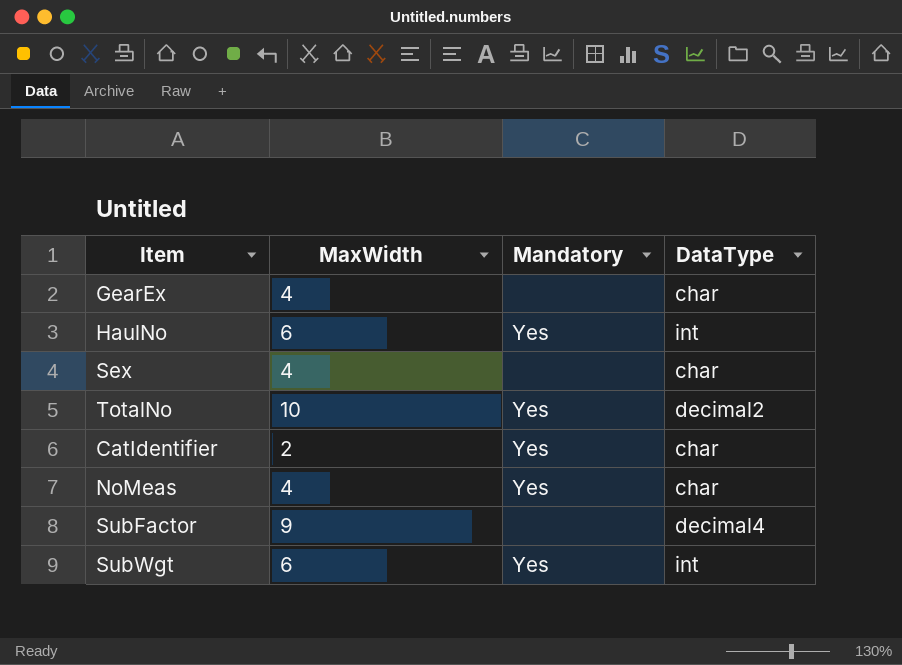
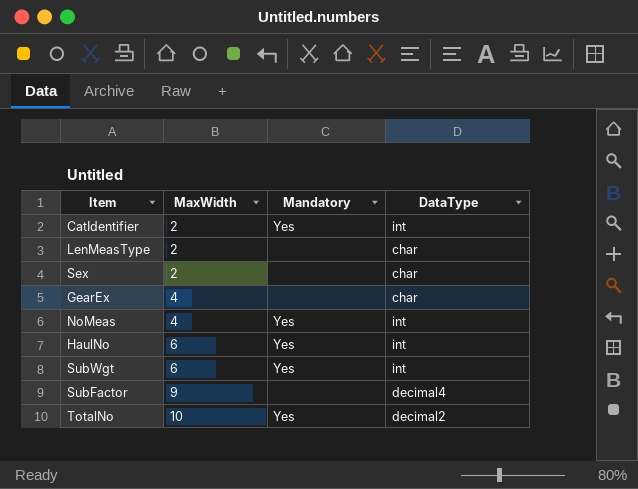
row order: none -> MaxWidth ascending
CatIdentifier | DataType: char -> int
row LenMeasType: none -> 2 | none | char
Sex | MaxWidth: 4 -> 2
NoMeas | DataType: char -> int

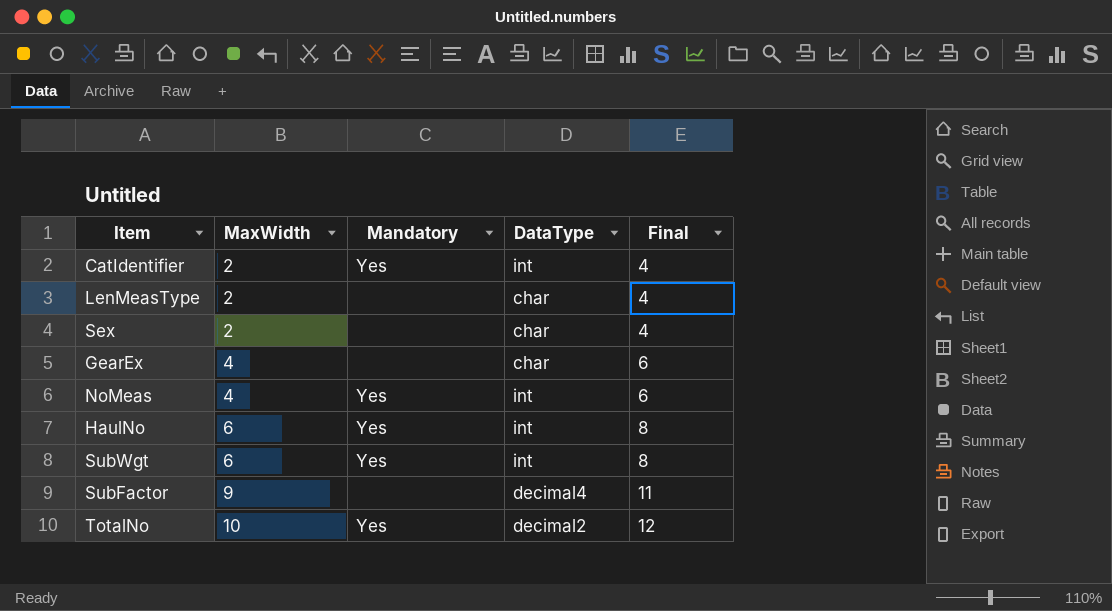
column Final | formula: none -> [MaxWidth] + 2

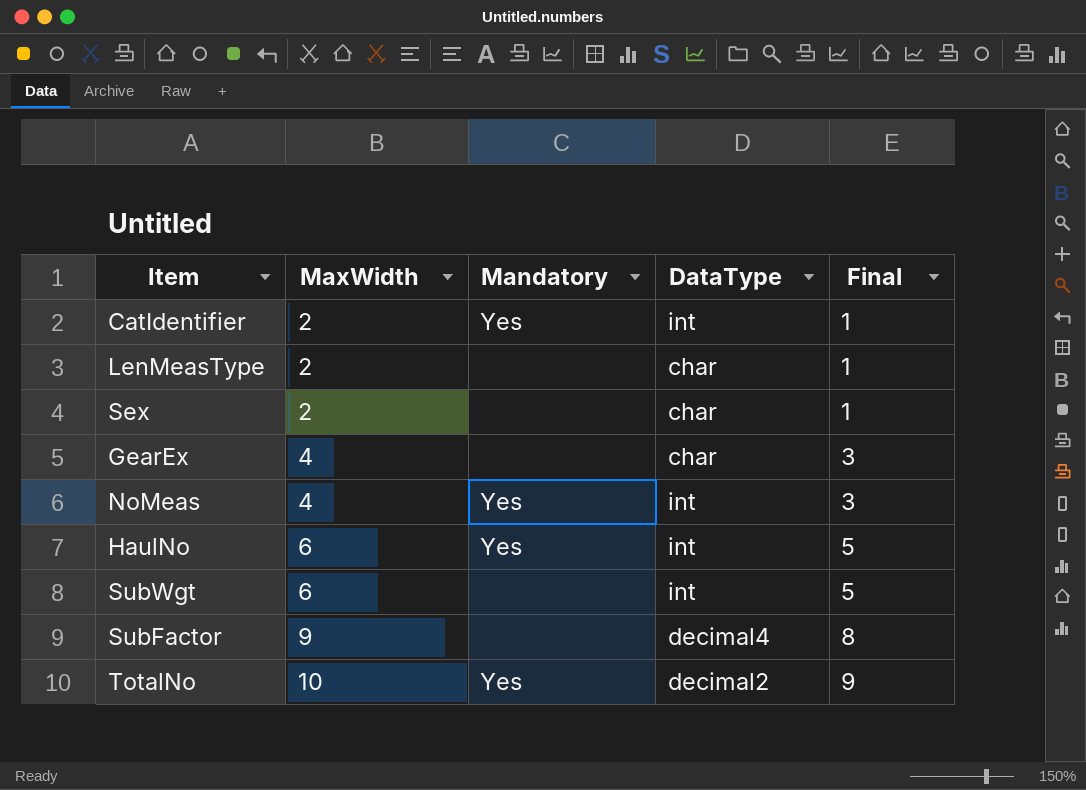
column Final | formula: [MaxWidth] + 2 -> [MaxWidth] - 1
SubWgt | Mandatory: Yes -> none

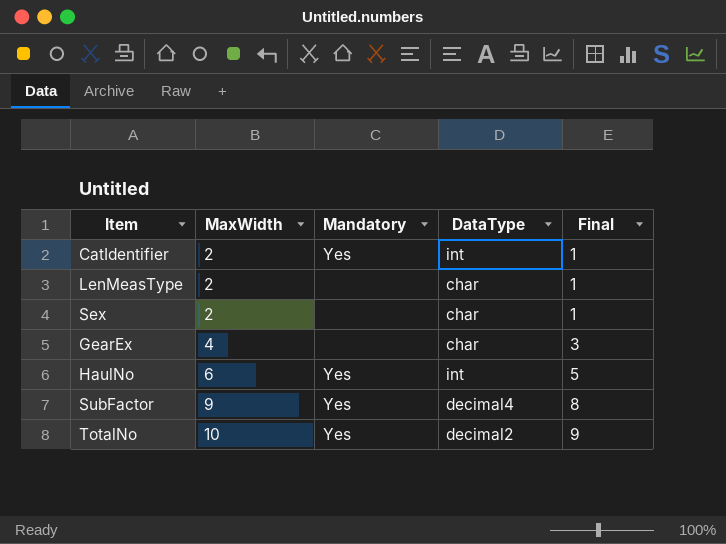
row NoMeas: 4 | Yes | int | 3 -> none
row SubWgt: 6 | none | int | 5 -> none
SubFactor | Mandatory: none -> Yes

